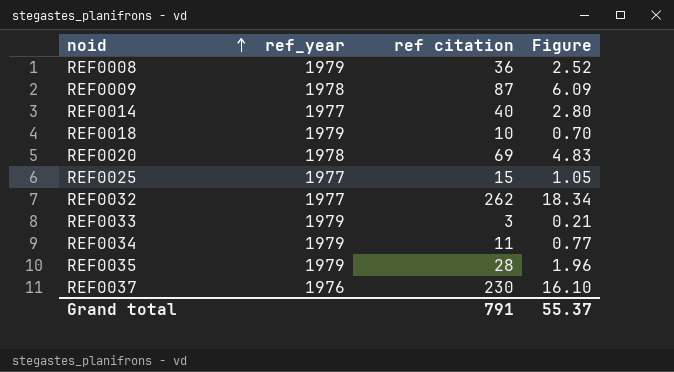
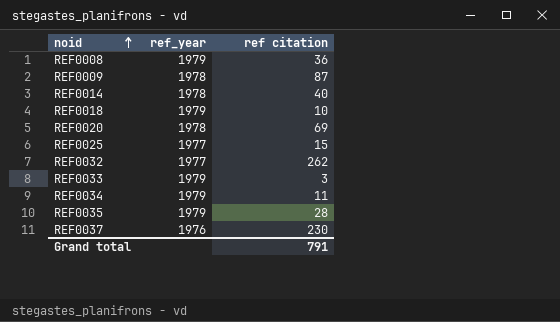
column Figure | formula: [ref citation] * 0.07 -> none
REF0014 | ref_year: 1977 -> 1978

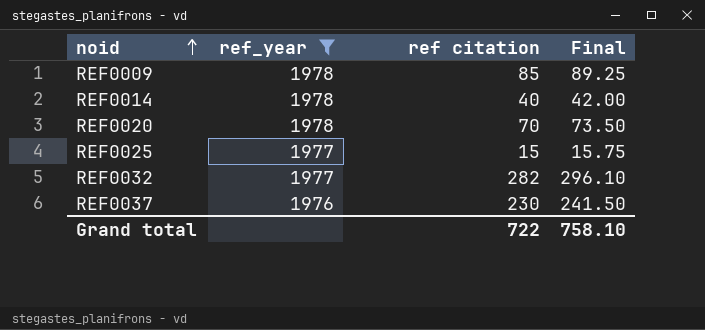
filter: none -> ref_year != 1979
column Final | formula: none -> [ref citation] * 1.05
REF0009 | ref citation: 87 -> 85
REF0020 | ref citation: 69 -> 70
REF0032 | ref citation: 262 -> 282
Grand total | ref citation: 791 -> 722

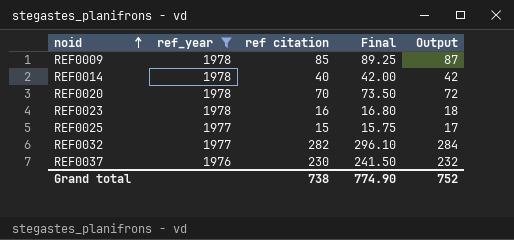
column Output | formula: none -> [ref citation] + 2
row REF0023: none -> 1978 | 16 | 16.80 | 18
Grand total | ref citation: 722 -> 738
Grand total | Final: 758.10 -> 774.90

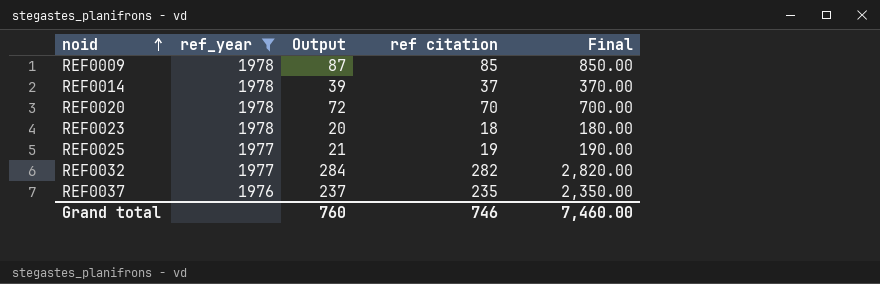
column Output | position: 5 -> 3
column Final | formula: [ref citation] * 1.05 -> [ref citation] * 10
REF0014 | Output: 42 -> 39
REF0014 | ref citation: 40 -> 37
REF0023 | Output: 18 -> 20
REF0023 | ref citation: 16 -> 18
REF0025 | Output: 17 -> 21
REF0025 | ref citation: 15 -> 19
REF0037 | Output: 232 -> 237
REF0037 | ref citation: 230 -> 235
Grand total | Output: 752 -> 760
Grand total | ref citation: 738 -> 746
Grand total | Final: 774.90 -> 7,460.00

